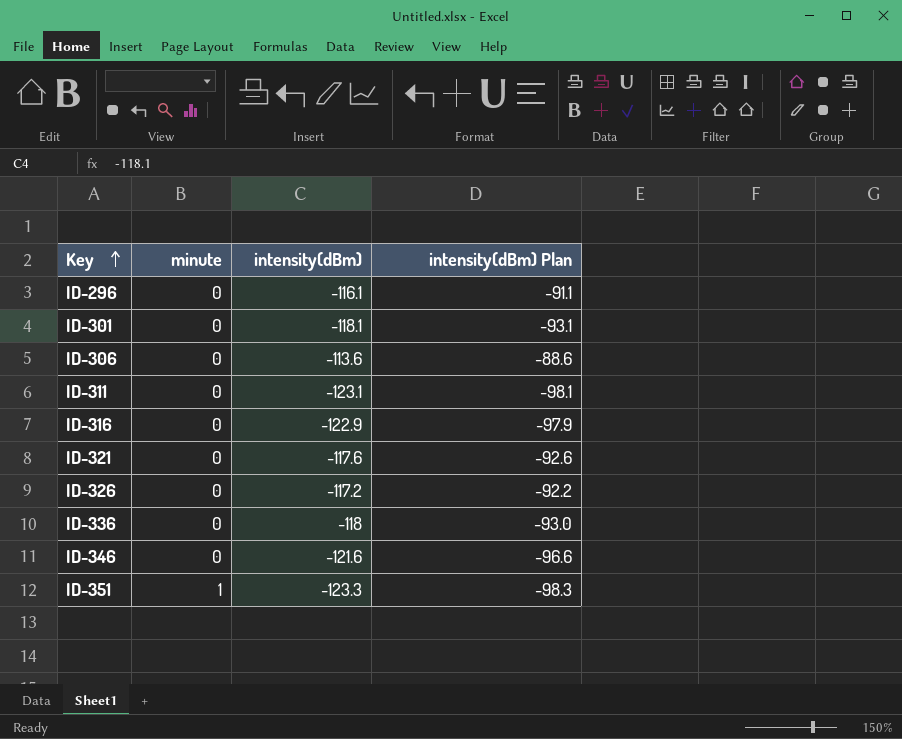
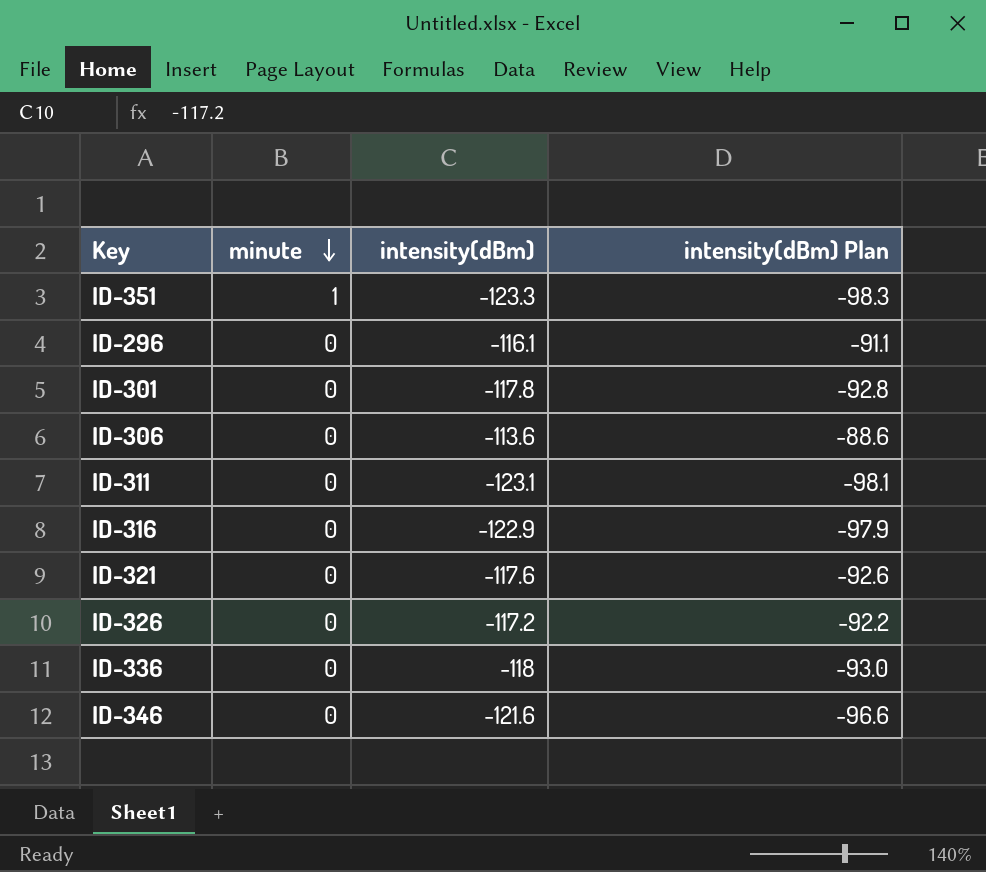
row order: Key ascending -> minute descending
ID-301 | intensity(dBm): -118.1 -> -117.8
ID-301 | intensity(dBm) Plan: -93.1 -> -92.8

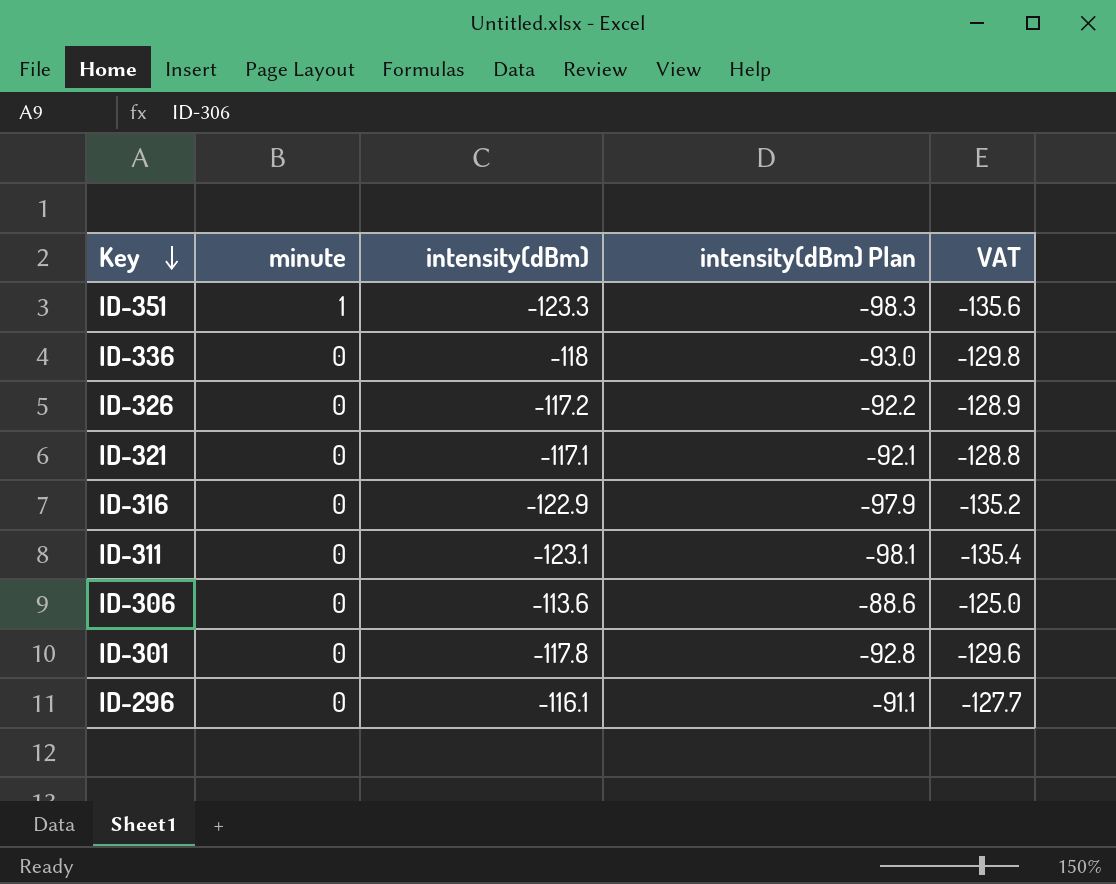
row order: minute descending -> Key descending
column VAT | formula: none -> [intensity(dBm)] * 1.1
row ID-346: 0 | -121.6 | -96.6 -> none
ID-321 | intensity(dBm): -117.6 -> -117.1
ID-321 | intensity(dBm) Plan: -92.6 -> -92.1

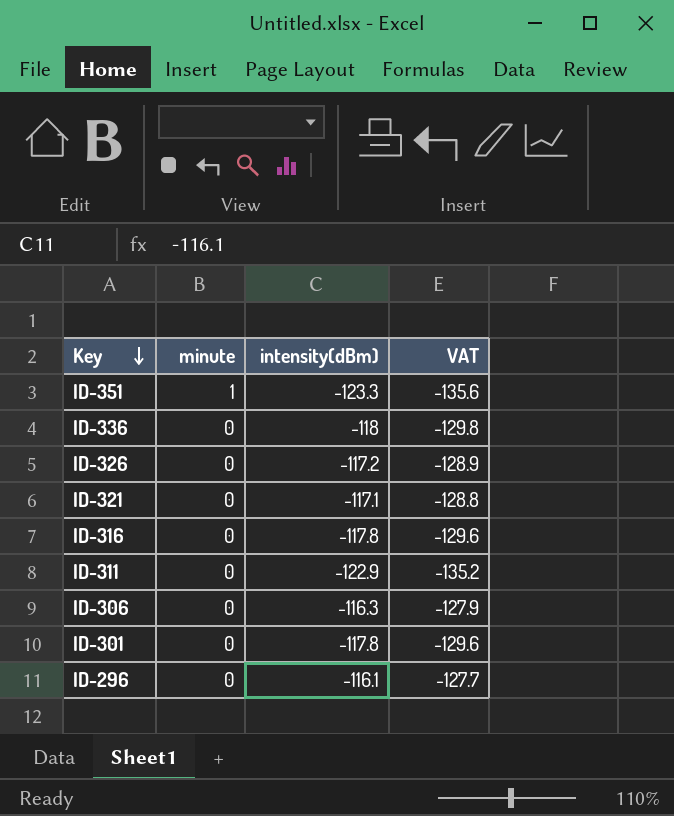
column intensity(dBm) Plan | formula: [intensity(dBm)] + 25 -> none
ID-316 | intensity(dBm): -122.9 -> -117.8
ID-316 | VAT: -135.2 -> -129.6
ID-311 | intensity(dBm): -123.1 -> -122.9
ID-311 | VAT: -135.4 -> -135.2
ID-306 | intensity(dBm): -113.6 -> -116.3
ID-306 | VAT: -125.0 -> -127.9

